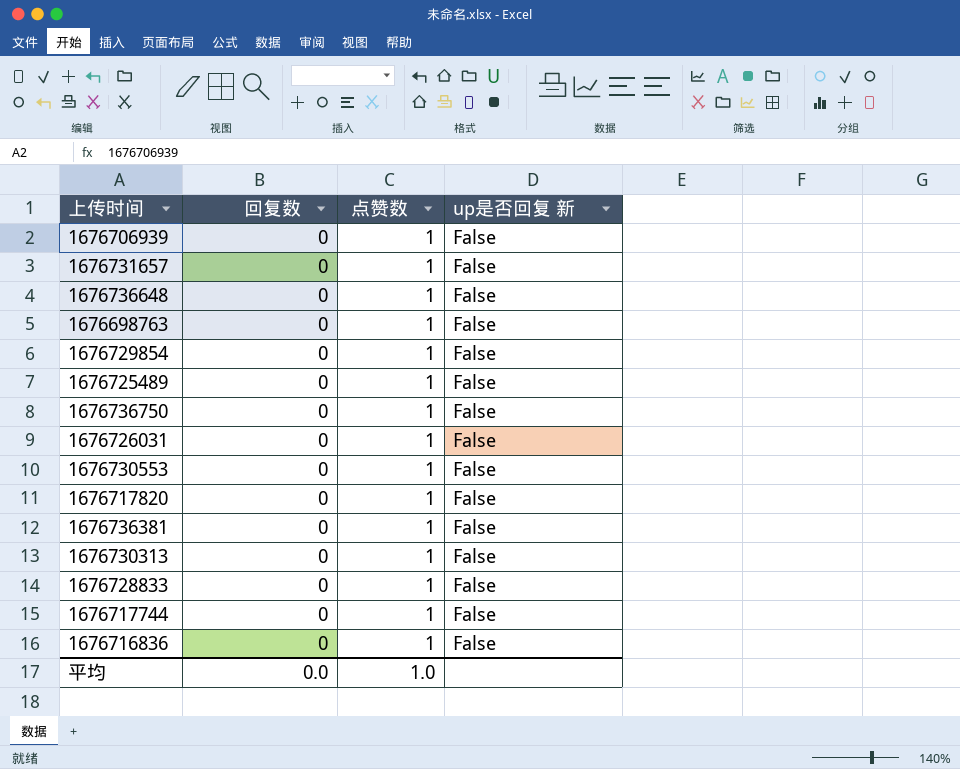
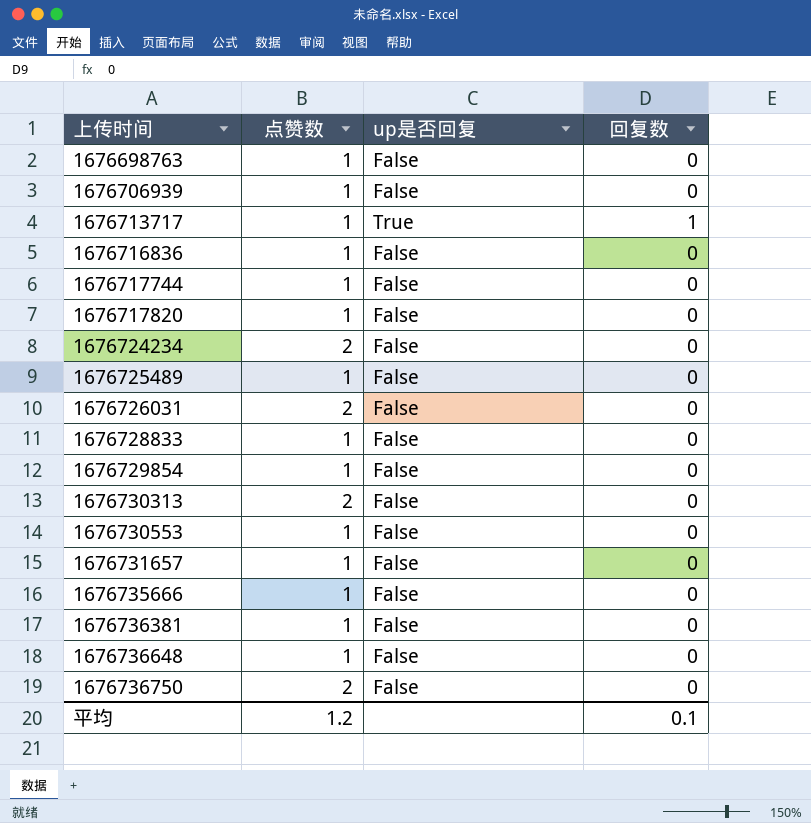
row order: none -> 上传时间 ascending
column name: up是否回复 新 -> up是否回复
column 回复数 | position: 2 -> 4
row 1676713717: none -> 1 | True | 1
row 1676724234: none -> 2 | False | 0
1676726031 | 点赞数: 1 -> 2
1676730313 | 点赞数: 1 -> 2
row 1676735666: none -> 1 | False | 0
1676736750 | 点赞数: 1 -> 2
平均 | 点赞数: 1.0 -> 1.2
平均 | 回复数: 0.0 -> 0.1

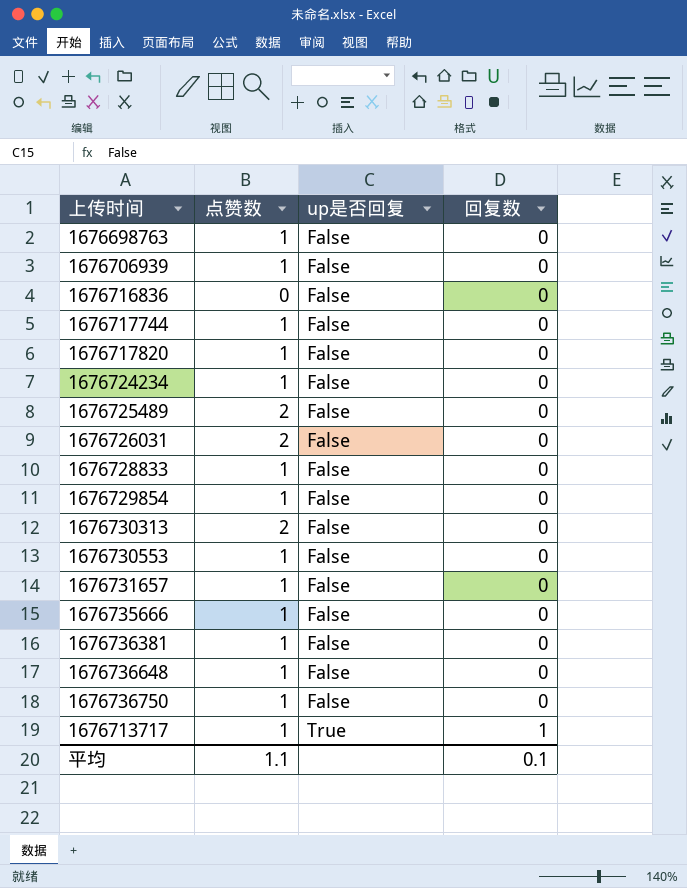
row order: 上传时间 ascending -> up是否回复 ascending
1676716836 | 点赞数: 1 -> 0
1676724234 | 点赞数: 2 -> 1
1676725489 | 点赞数: 1 -> 2
1676736750 | 点赞数: 2 -> 1
平均 | 点赞数: 1.2 -> 1.1

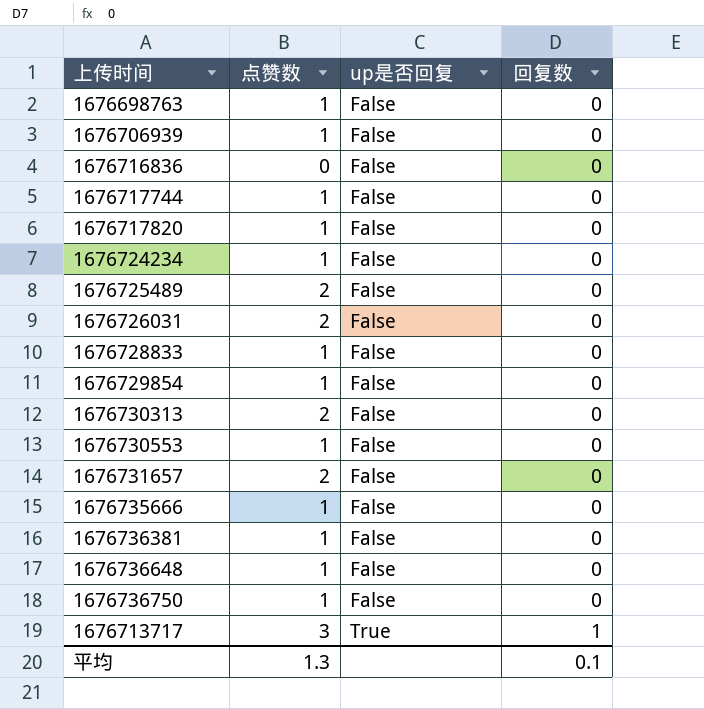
1676731657 | 点赞数: 1 -> 2
1676713717 | 点赞数: 1 -> 3
平均 | 点赞数: 1.1 -> 1.3

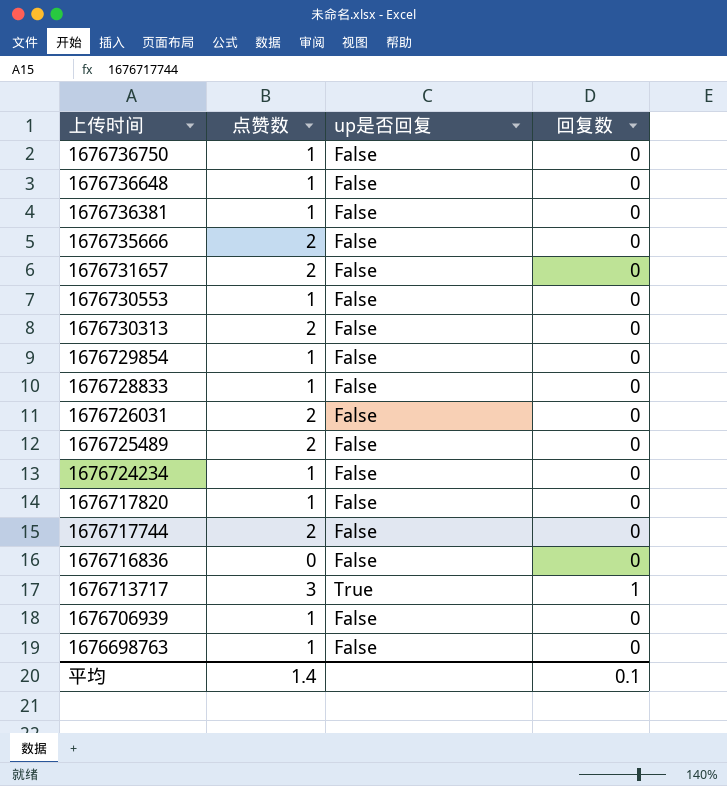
row order: up是否回复 ascending -> 上传时间 descending
1676735666 | 点赞数: 1 -> 2
1676717744 | 点赞数: 1 -> 2
平均 | 点赞数: 1.3 -> 1.4

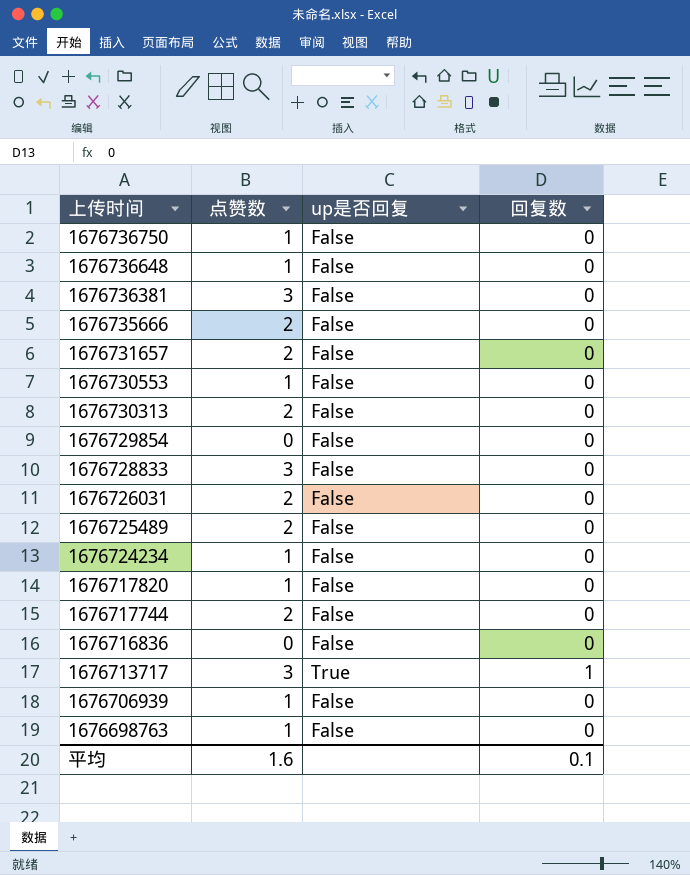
1676736381 | 点赞数: 1 -> 3
1676729854 | 点赞数: 1 -> 0
1676728833 | 点赞数: 1 -> 3
平均 | 点赞数: 1.4 -> 1.6

